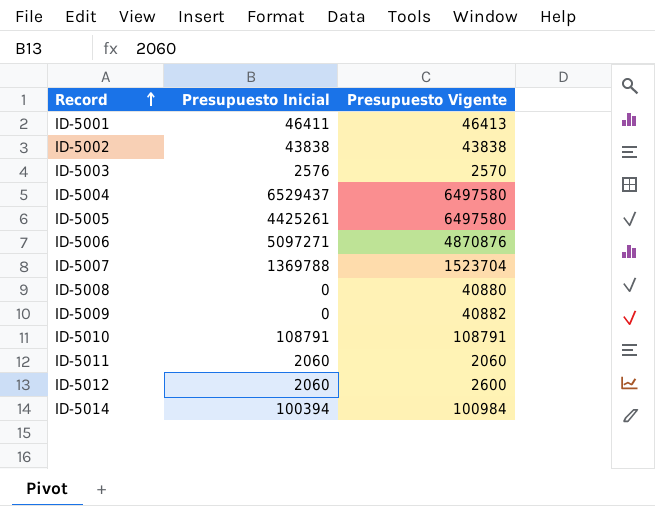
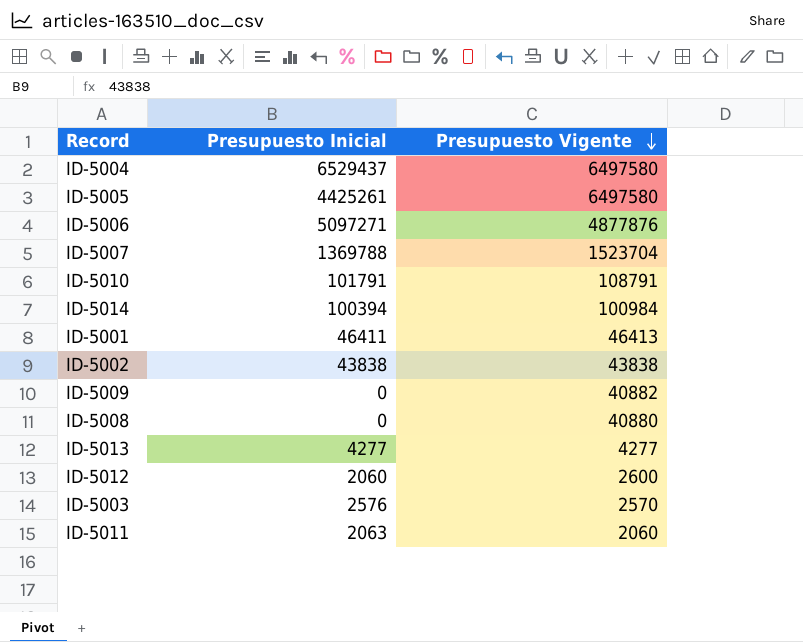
row order: Record ascending -> Presupuesto Vigente descending
ID-5006 | Presupuesto Vigente: 4870876 -> 4877876
ID-5010 | Presupuesto Inicial: 108791 -> 101791
row ID-5013: none -> 4277 | 4277
ID-5011 | Presupuesto Inicial: 2060 -> 2063

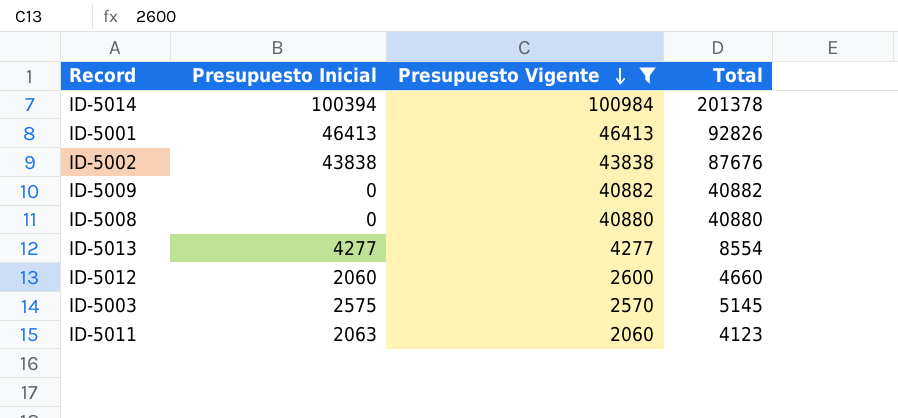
filter: none -> Presupuesto Vigente <= 100984
column Total | formula: none -> [Presupuesto Inicial] + [Presupuesto Vigente]
ID-5001 | Presupuesto Inicial: 46411 -> 46413
ID-5003 | Presupuesto Inicial: 2576 -> 2575

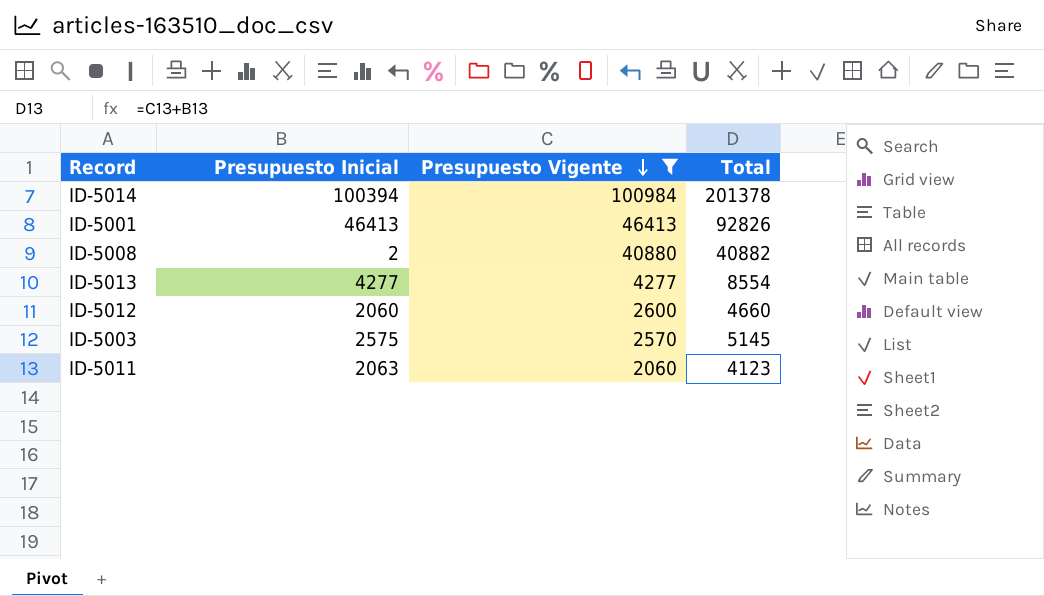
row ID-5002: 43838 | 43838 | 87676 -> none
row ID-5009: 0 | 40882 | 40882 -> none
ID-5008 | Presupuesto Inicial: 0 -> 2
ID-5008 | Total: 40880 -> 40882

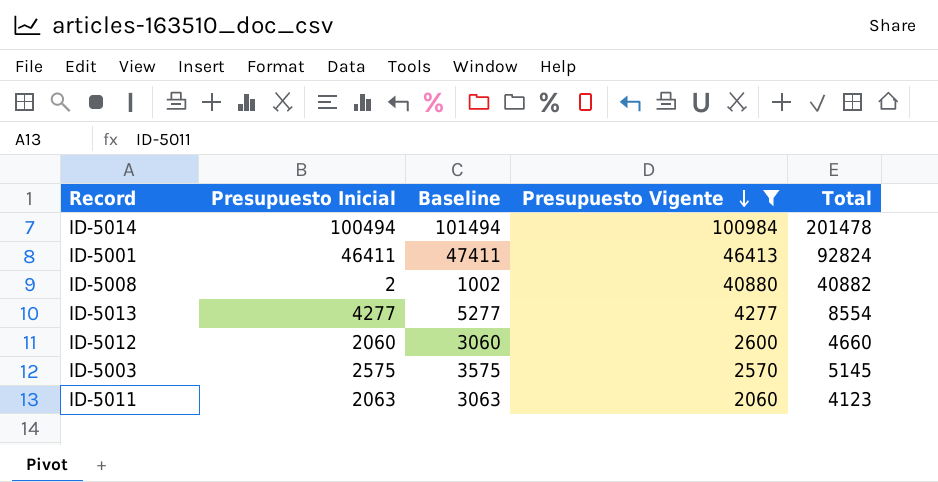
column Baseline | formula: none -> [Presupuesto Inicial] + 1000
ID-5014 | Presupuesto Inicial: 100394 -> 100494
ID-5014 | Total: 201378 -> 201478
ID-5001 | Presupuesto Inicial: 46413 -> 46411
ID-5001 | Total: 92826 -> 92824

